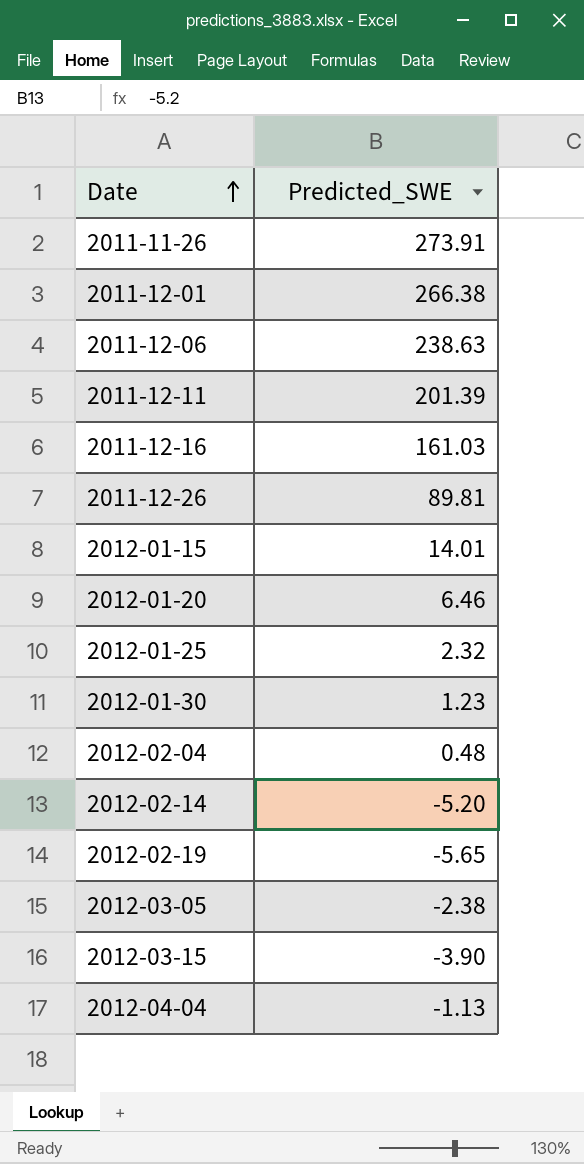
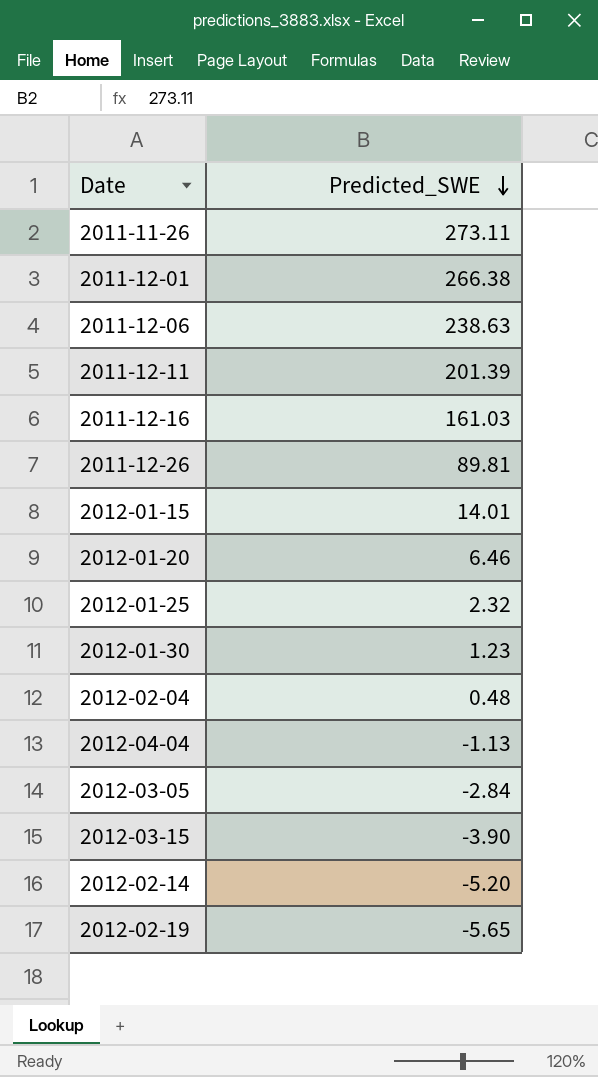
row order: Date ascending -> Predicted_SWE descending
2011-11-26 | Predicted_SWE: 273.91 -> 273.11
2012-03-05 | Predicted_SWE: -2.38 -> -2.84

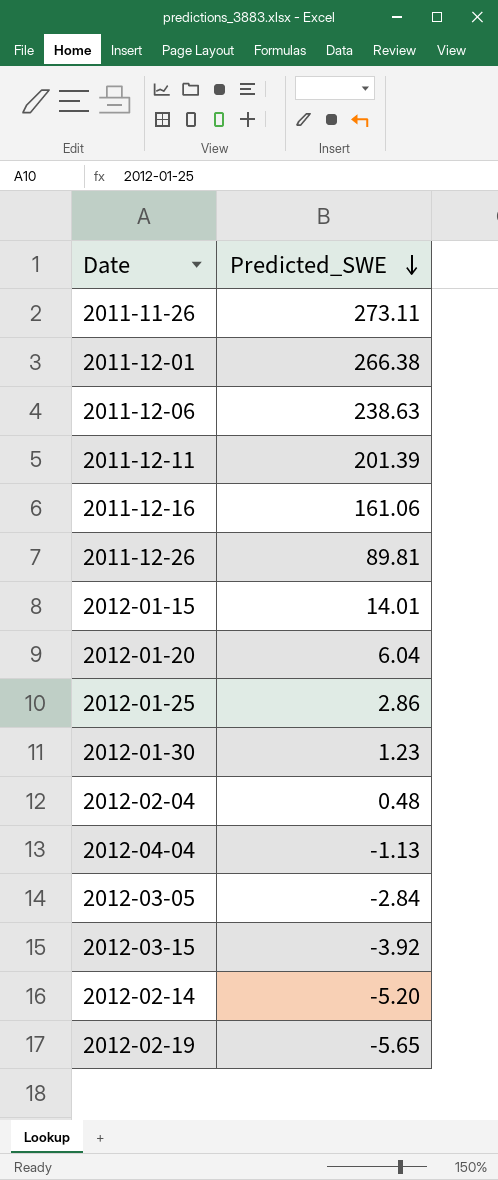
2011-12-16 | Predicted_SWE: 161.03 -> 161.06
2012-01-20 | Predicted_SWE: 6.46 -> 6.04
2012-01-25 | Predicted_SWE: 2.32 -> 2.86
2012-03-15 | Predicted_SWE: -3.90 -> -3.92

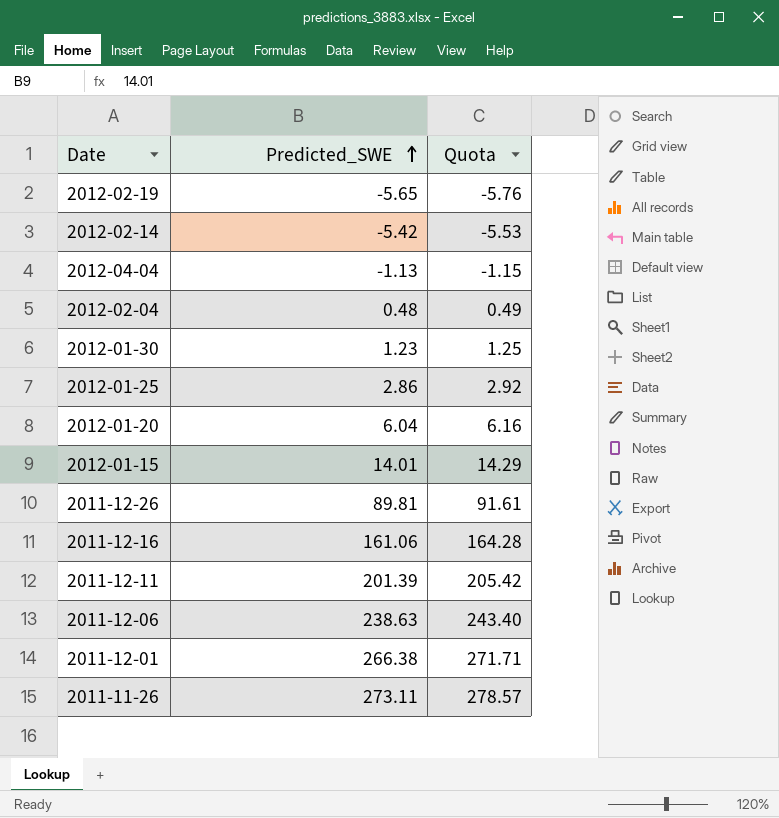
row order: Predicted_SWE descending -> Predicted_SWE ascending
column Quota | formula: none -> [Predicted_SWE] * 1.02
row 2012-03-05: -2.84 -> none
row 2012-03-15: -3.92 -> none
2012-02-14 | Predicted_SWE: -5.20 -> -5.42

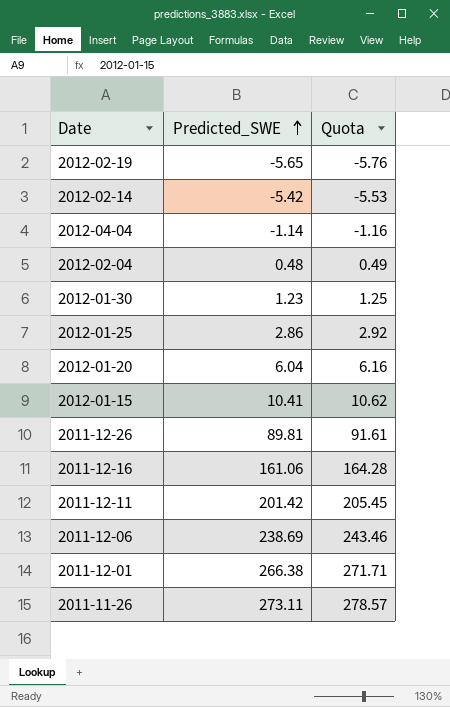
2012-04-04 | Predicted_SWE: -1.13 -> -1.14
2012-04-04 | Quota: -1.15 -> -1.16
2012-01-15 | Predicted_SWE: 14.01 -> 10.41
2012-01-15 | Quota: 14.29 -> 10.62
2011-12-11 | Predicted_SWE: 201.39 -> 201.42
2011-12-11 | Quota: 205.42 -> 205.45
2011-12-06 | Predicted_SWE: 238.63 -> 238.69
2011-12-06 | Quota: 243.40 -> 243.46

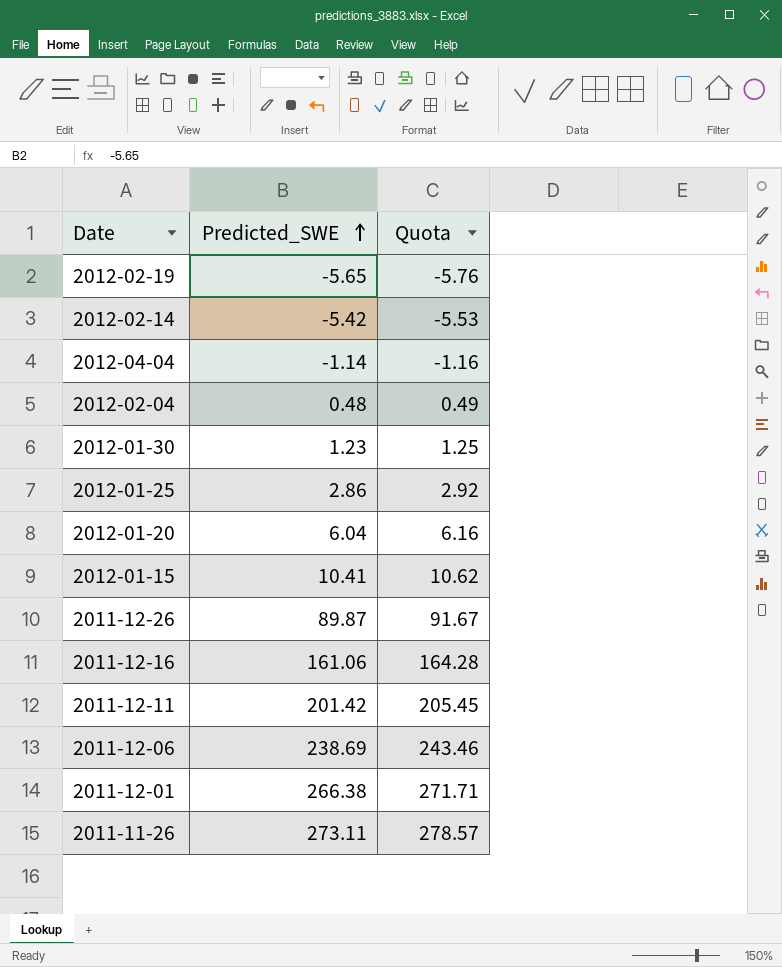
2011-12-26 | Predicted_SWE: 89.81 -> 89.87
2011-12-26 | Quota: 91.61 -> 91.67

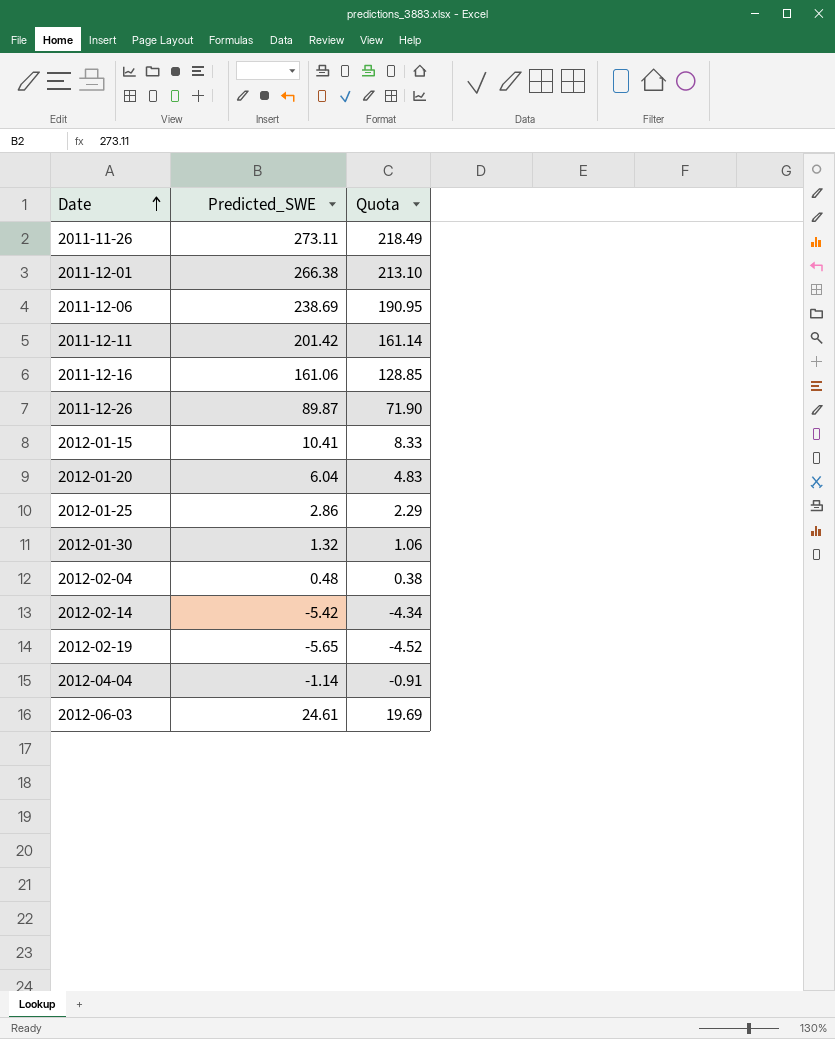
row order: Predicted_SWE ascending -> Date ascending
column Quota | formula: [Predicted_SWE] * 1.02 -> [Predicted_SWE] * 0.8
2012-01-30 | Predicted_SWE: 1.23 -> 1.32
row 2012-06-03: none -> 24.61 | 19.69

